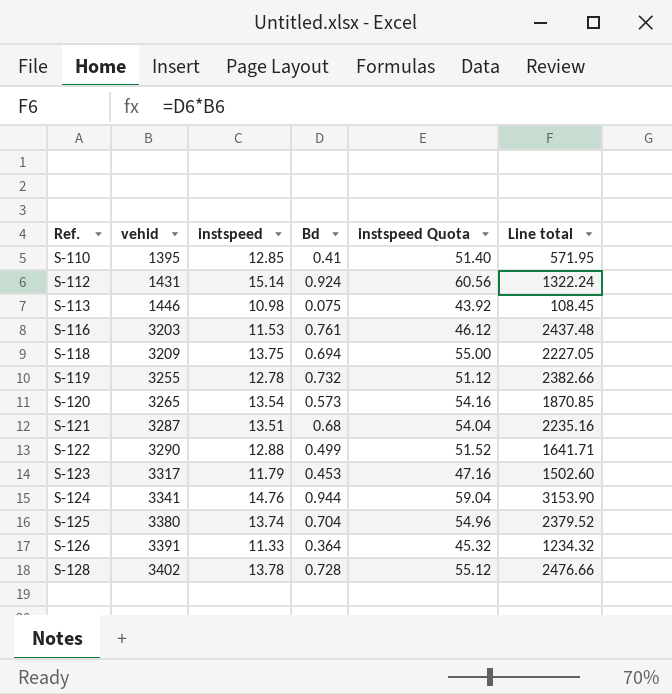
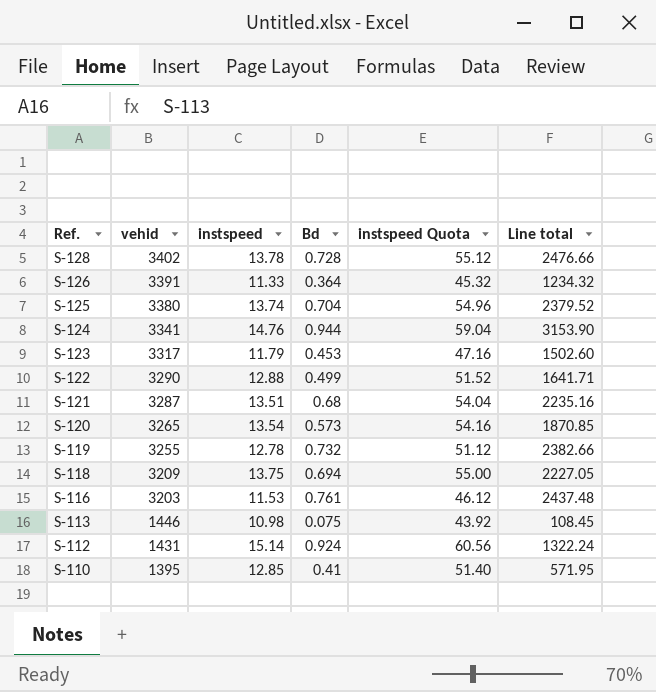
row order: Ref. ascending -> Ref. descending

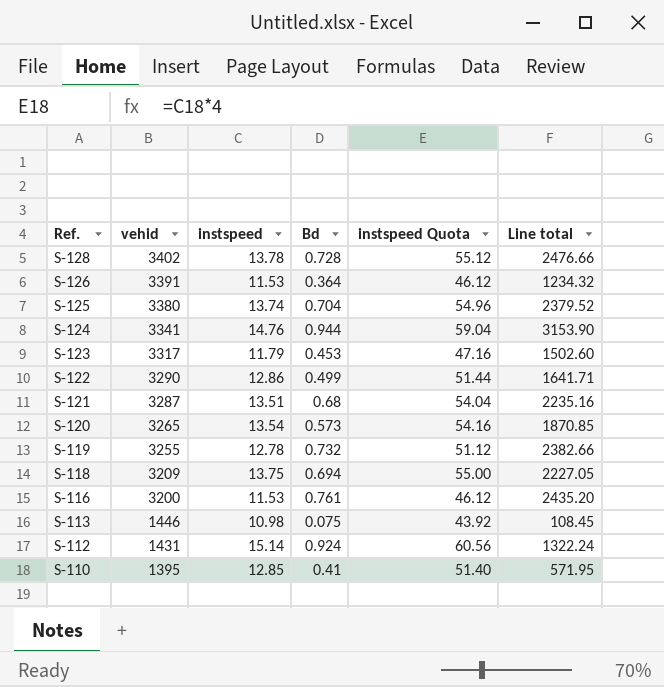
S-126 | instspeed: 11.33 -> 11.53
S-126 | instspeed Quota: 45.32 -> 46.12
S-122 | instspeed: 12.88 -> 12.86
S-122 | instspeed Quota: 51.52 -> 51.44
S-116 | vehid: 3203 -> 3200
S-116 | Line total: 2437.48 -> 2435.20

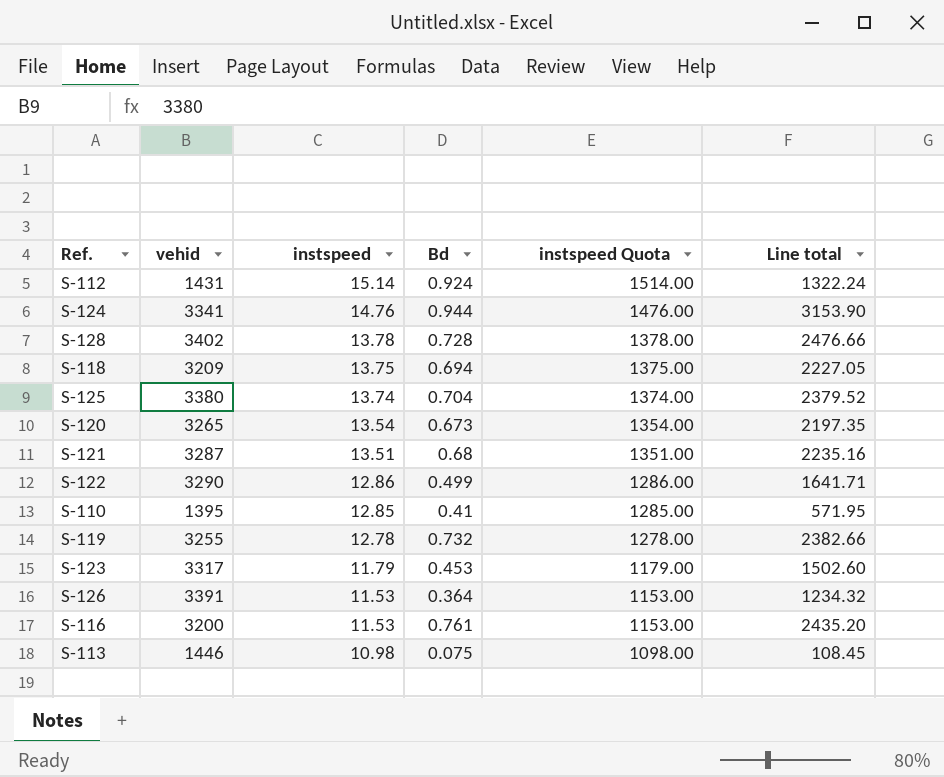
row order: Ref. descending -> instspeed descending
column instspeed Quota | formula: [instspeed] * 4 -> [instspeed] * 100
S-120 | Bd: 0.573 -> 0.673
S-120 | Line total: 1870.85 -> 2197.35

